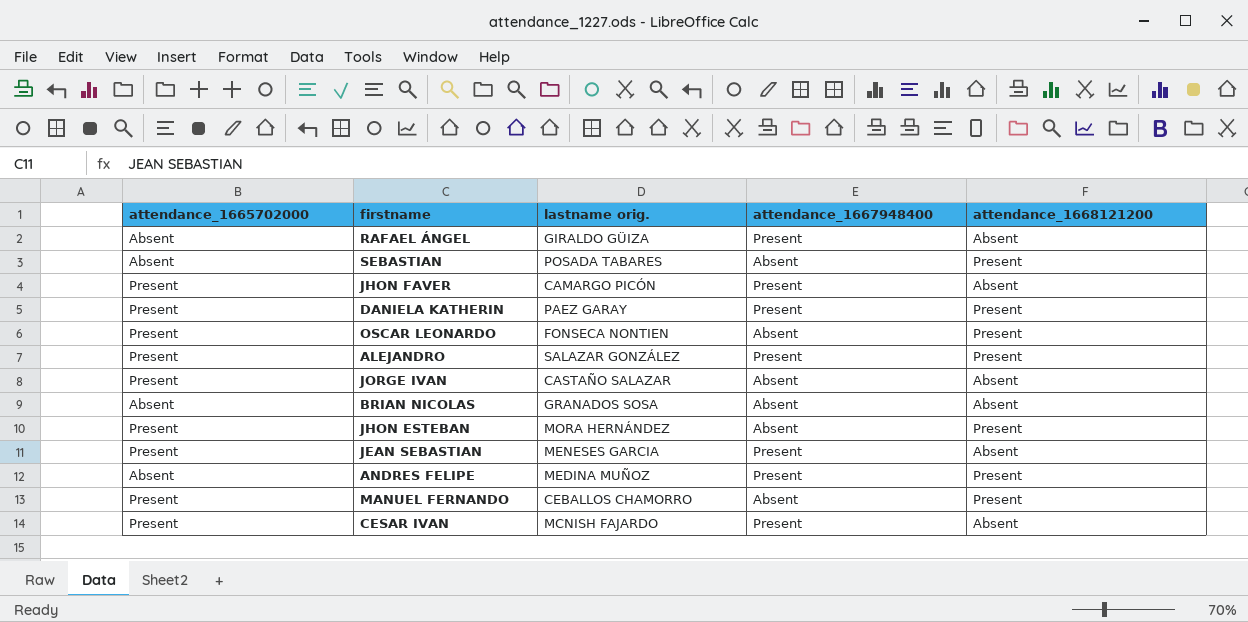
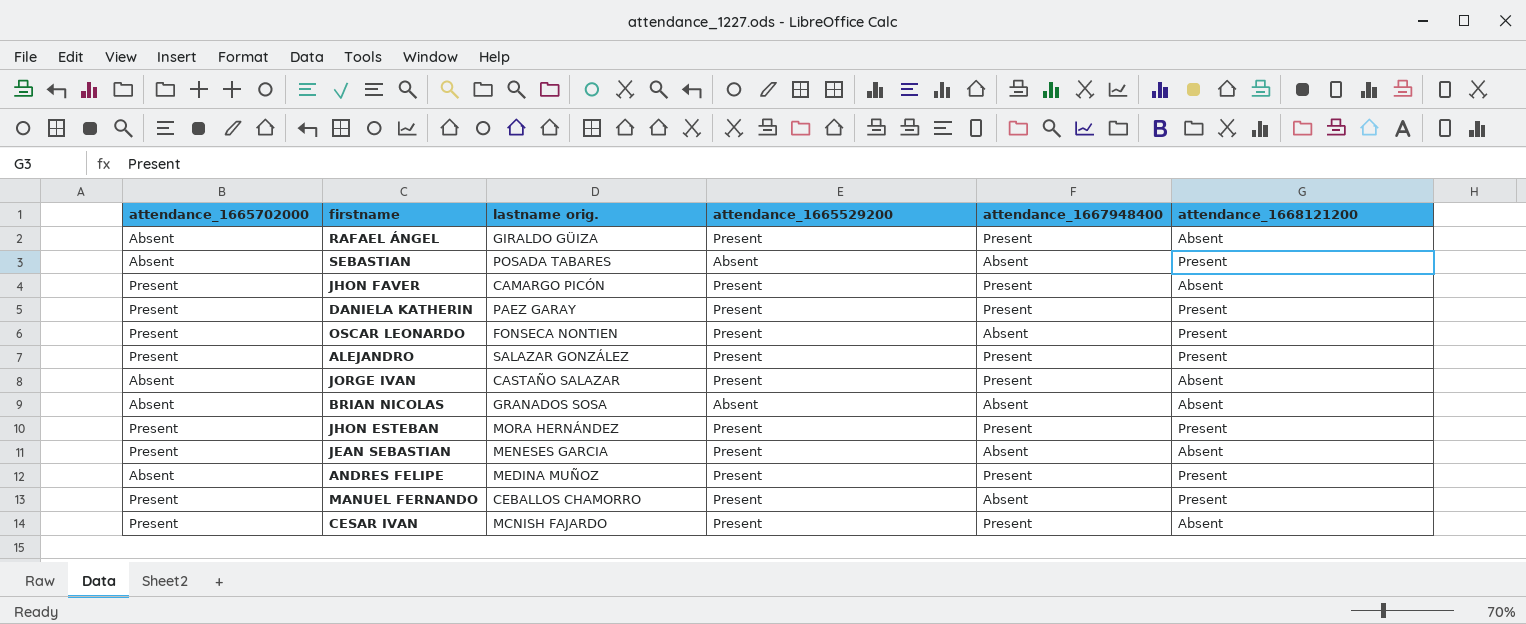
column attendance_1665529200 | position: none -> 4
JORGE IVAN | attendance_1665702000: Present -> Absent
JORGE IVAN | attendance_1667948400: Absent -> Present
JHON ESTEBAN | attendance_1667948400: Absent -> Present
JEAN SEBASTIAN | attendance_1667948400: Present -> Absent

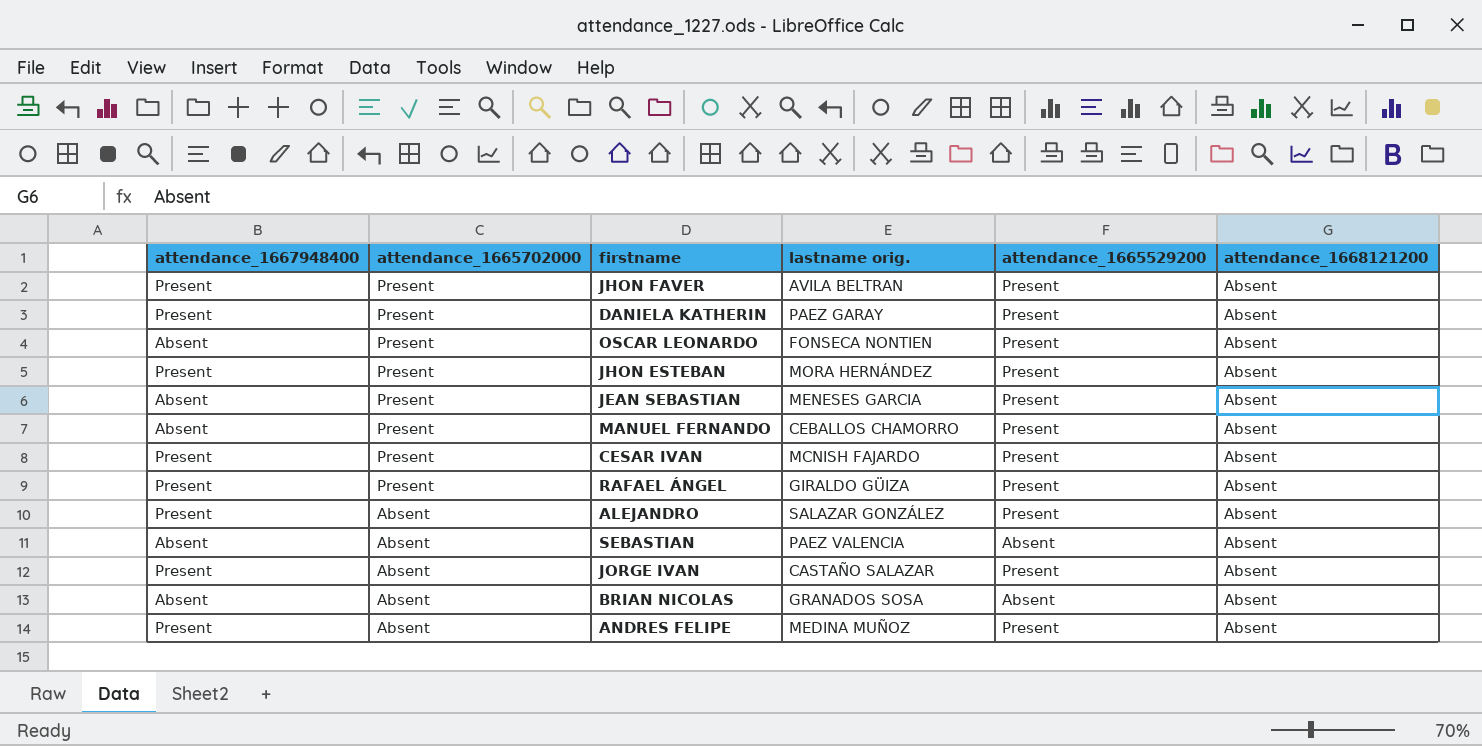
row order: none -> attendance_1665702000 descending
column attendance_1667948400 | position: 5 -> 1
JHON FAVER | lastname orig.: CAMARGO PICÓN -> AVILA BELTRAN
DANIELA KATHERIN | attendance_1668121200: Present -> Absent
OSCAR LEONARDO | attendance_1668121200: Present -> Absent
JHON ESTEBAN | attendance_1668121200: Present -> Absent
MANUEL FERNANDO | attendance_1668121200: Present -> Absent
RAFAEL ÁNGEL | attendance_1665702000: Absent -> Present
ALEJANDRO | attendance_1665702000: Present -> Absent
ALEJANDRO | attendance_1668121200: Present -> Absent
SEBASTIAN | lastname orig.: POSADA TABARES -> PAEZ VALENCIA
SEBASTIAN | attendance_1668121200: Present -> Absent
ANDRES FELIPE | attendance_1668121200: Present -> Absent

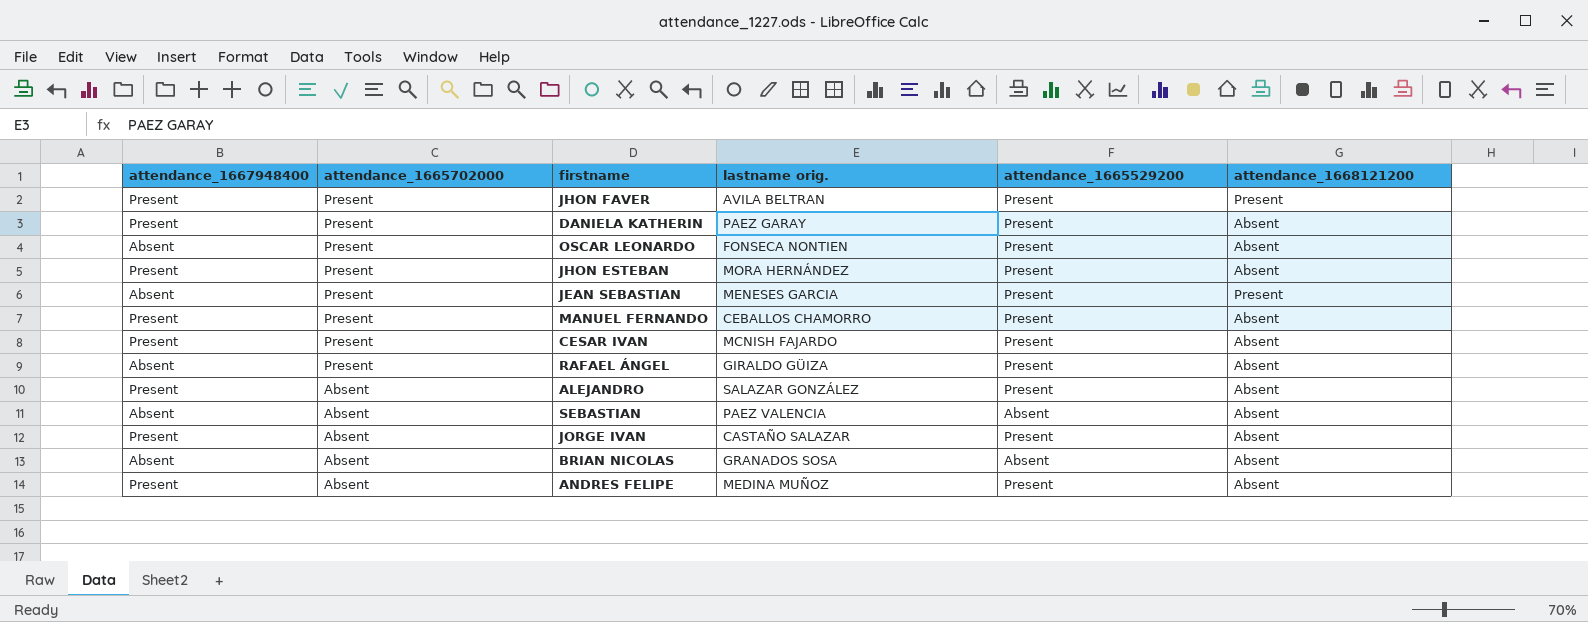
JHON FAVER | attendance_1668121200: Absent -> Present
JEAN SEBASTIAN | attendance_1668121200: Absent -> Present
MANUEL FERNANDO | attendance_1667948400: Absent -> Present
RAFAEL ÁNGEL | attendance_1667948400: Present -> Absent

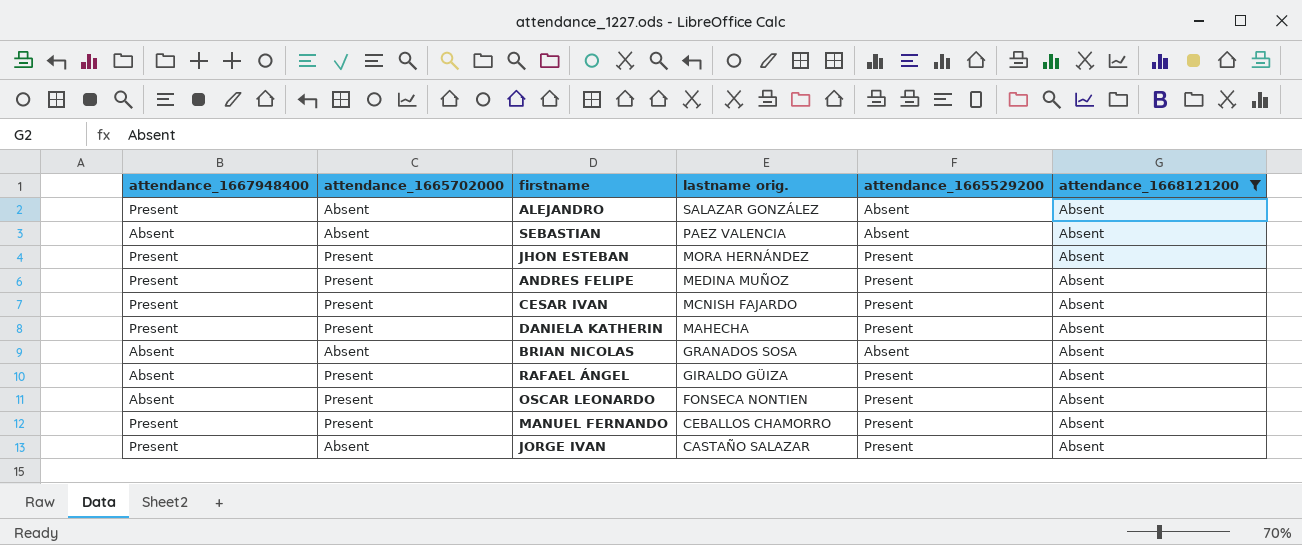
filter: none -> attendance_1668121200 = Absent
row order: attendance_1665702000 descending -> lastname orig. descending
ALEJANDRO | attendance_1665529200: Present -> Absent
ANDRES FELIPE | attendance_1665702000: Absent -> Present
DANIELA KATHERIN | lastname orig.: PAEZ GARAY -> MAHECHA

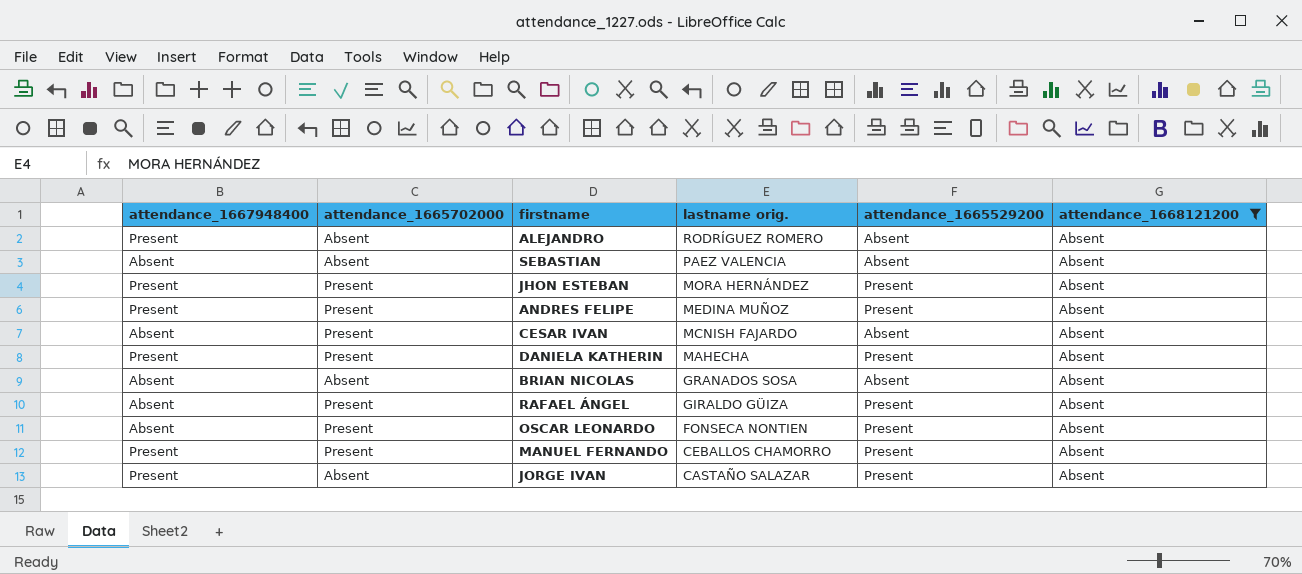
ALEJANDRO | lastname orig.: SALAZAR GONZÁLEZ -> RODRÍGUEZ ROMERO
CESAR IVAN | attendance_1667948400: Present -> Absent
CESAR IVAN | attendance_1665529200: Present -> Absent

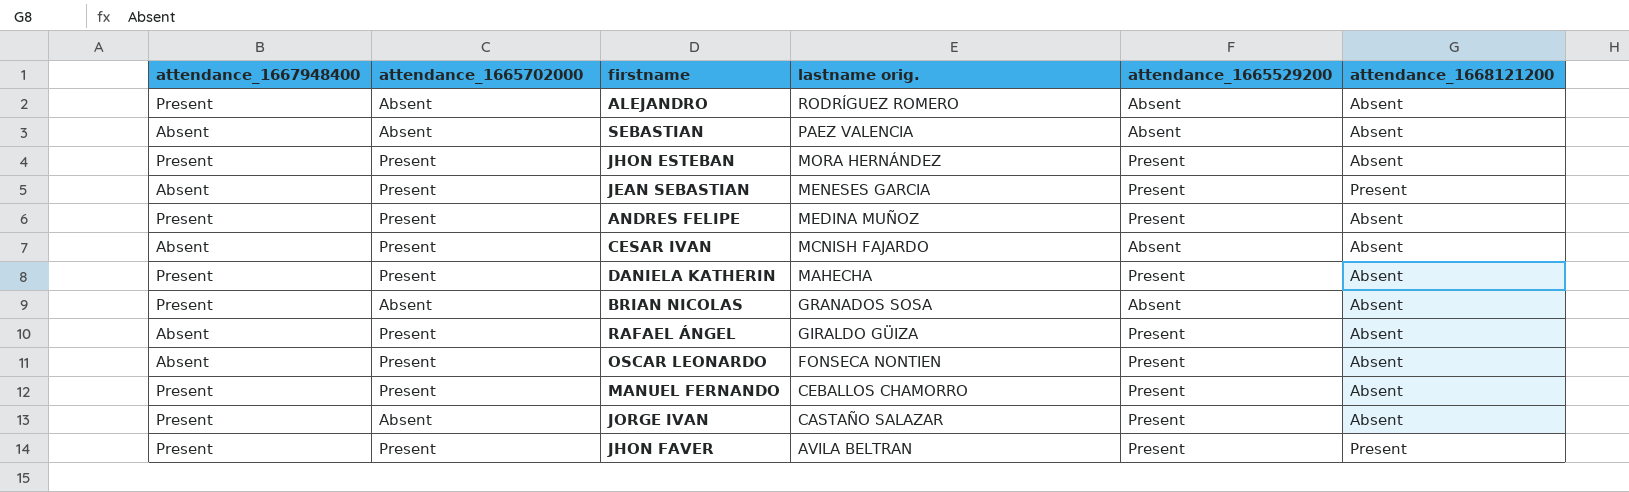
filter: attendance_1668121200 = Absent -> none
BRIAN NICOLAS | attendance_1667948400: Absent -> Present

